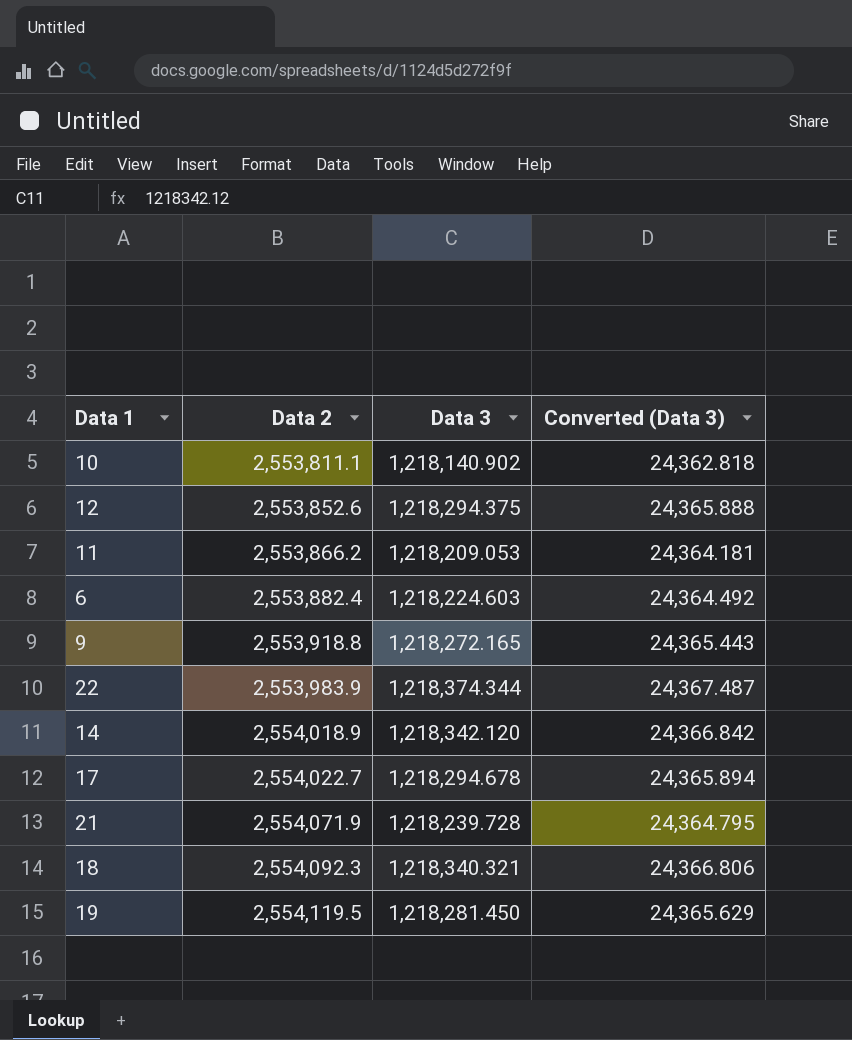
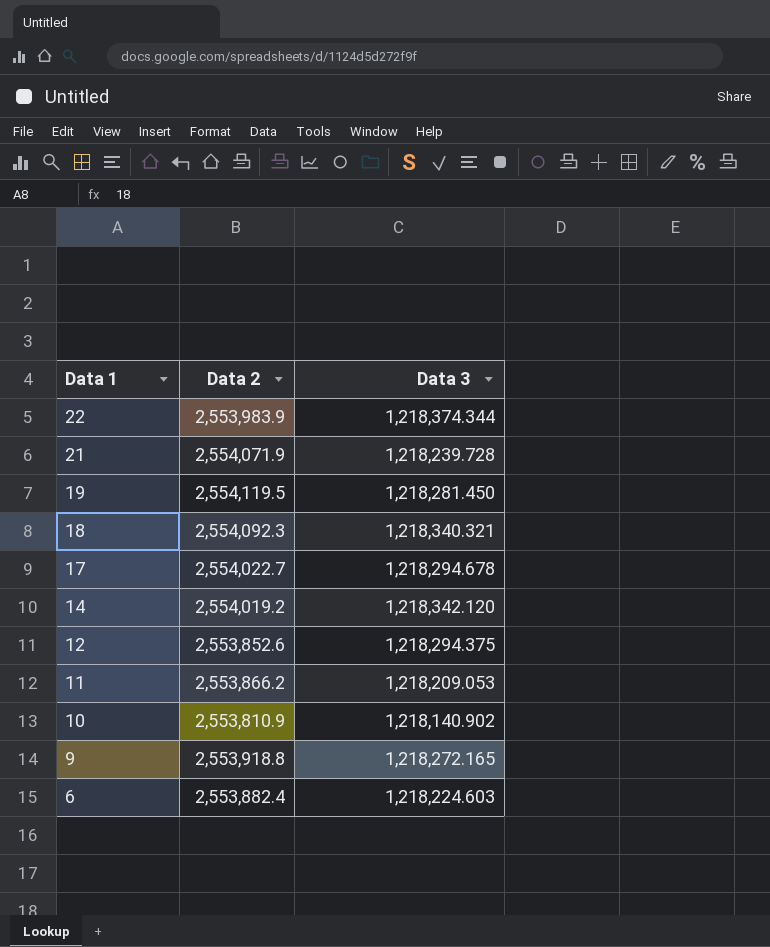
row order: Data 2 ascending -> Data 1 descending
column Converted (Data 3) | formula: [Data 3] * 0.02 -> none
14 | Data 2: 2,554,018.9 -> 2,554,019.2
10 | Data 2: 2,553,811.1 -> 2,553,810.9

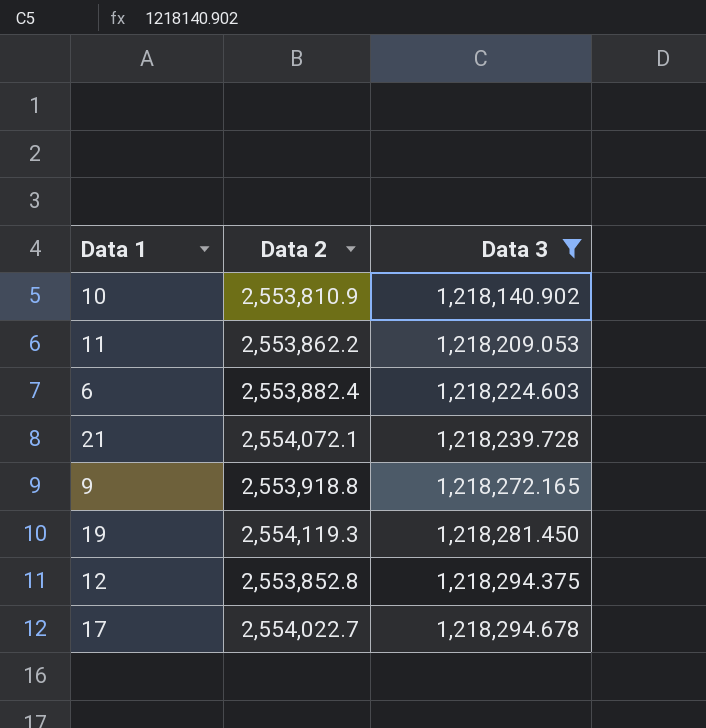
filter: none -> Data 3 <= 1,218,294.678
row order: Data 1 descending -> Data 3 ascending
11 | Data 2: 2,553,866.2 -> 2,553,862.2
21 | Data 2: 2,554,071.9 -> 2,554,072.1
19 | Data 2: 2,554,119.5 -> 2,554,119.3
12 | Data 2: 2,553,852.6 -> 2,553,852.8

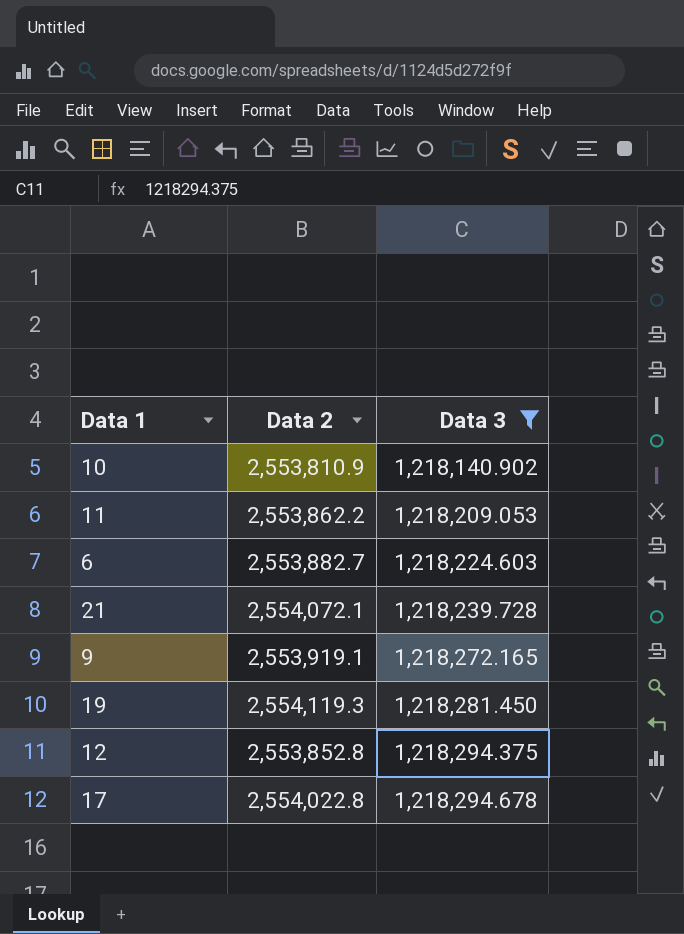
6 | Data 2: 2,553,882.4 -> 2,553,882.7
9 | Data 2: 2,553,918.8 -> 2,553,919.1
17 | Data 2: 2,554,022.7 -> 2,554,022.8

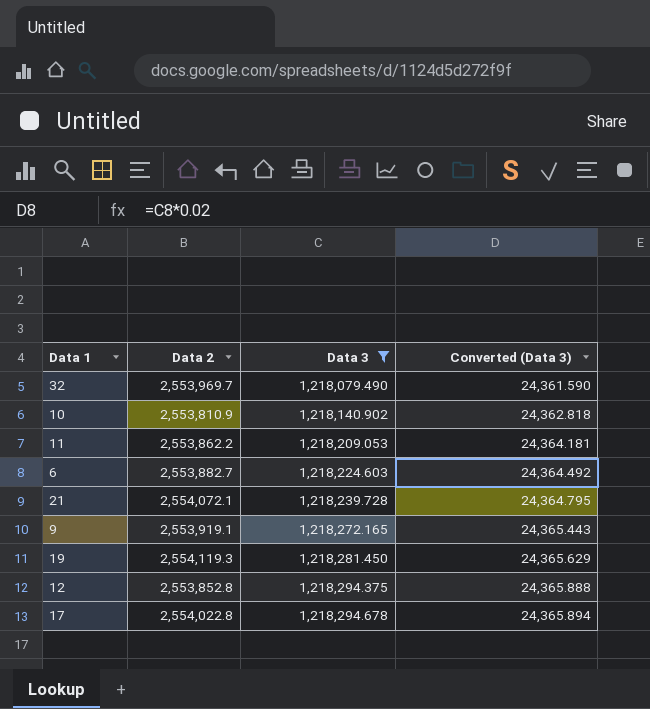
column Converted (Data 3) | formula: none -> [Data 3] * 0.02
row 32: none -> 2,553,969.7 | 1,218,079.490 | 24,361.590

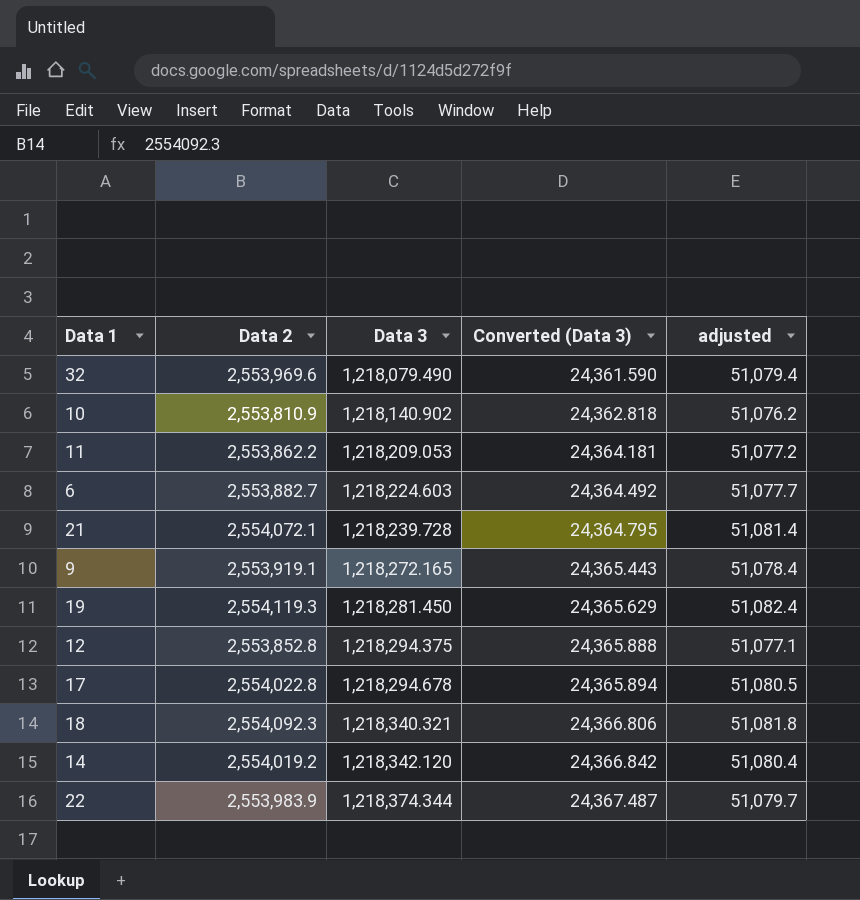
filter: Data 3 <= 1,218,294.678 -> none
column adjusted | formula: none -> [Data 2] * 0.02
32 | Data 2: 2,553,969.7 -> 2,553,969.6

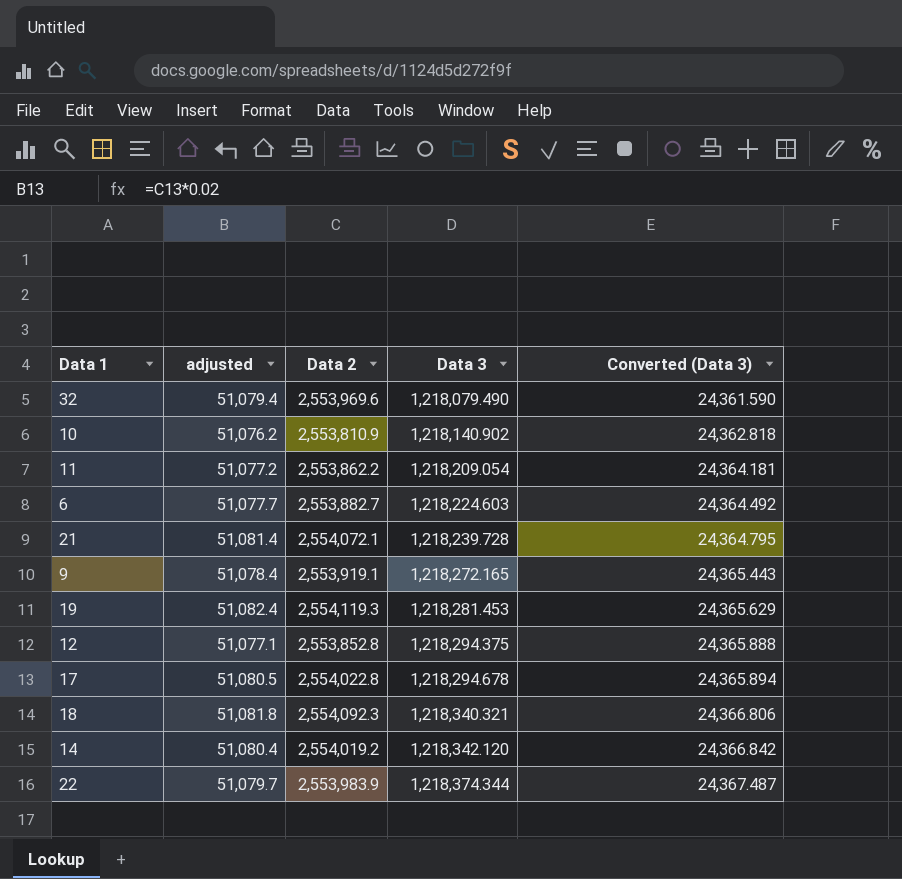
column adjusted | position: 5 -> 2
11 | Data 3: 1,218,209.053 -> 1,218,209.054
19 | Data 3: 1,218,281.450 -> 1,218,281.453

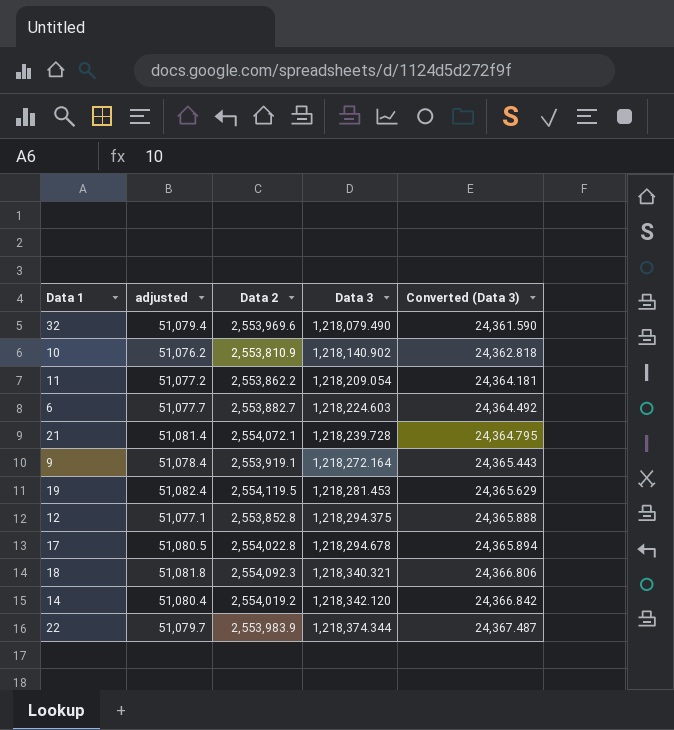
9 | Data 3: 1,218,272.165 -> 1,218,272.164
19 | Data 2: 2,554,119.3 -> 2,554,119.5

